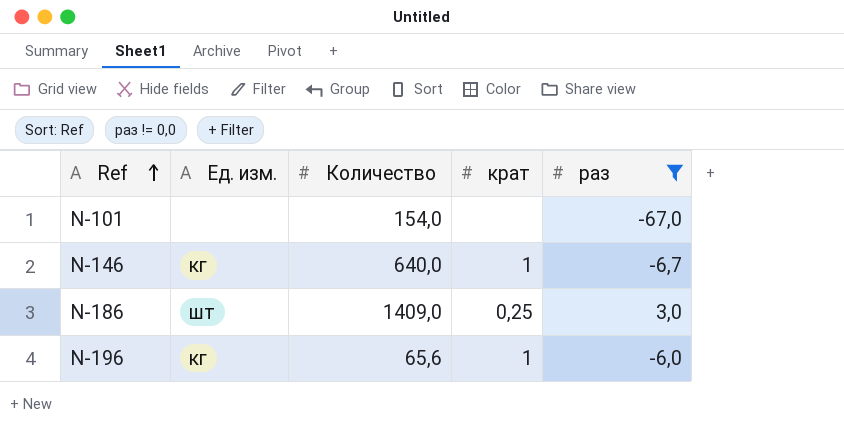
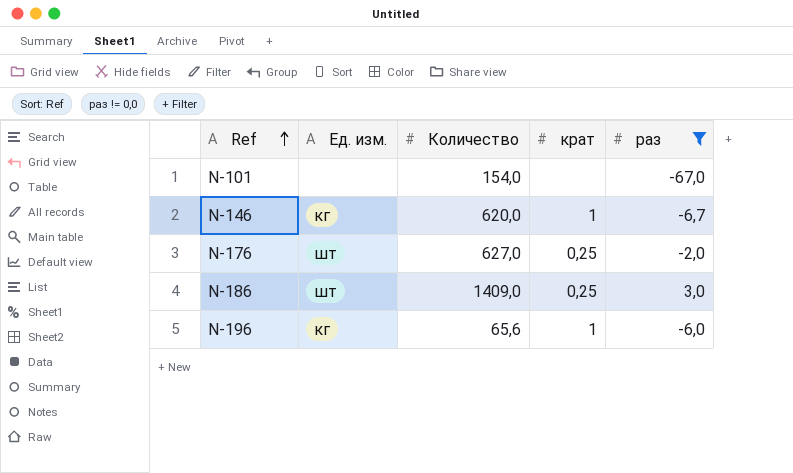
N-146 | Количество: 640,0 -> 620,0
row N-176: none -> шт | 627,0 | 0,25 | -2,0

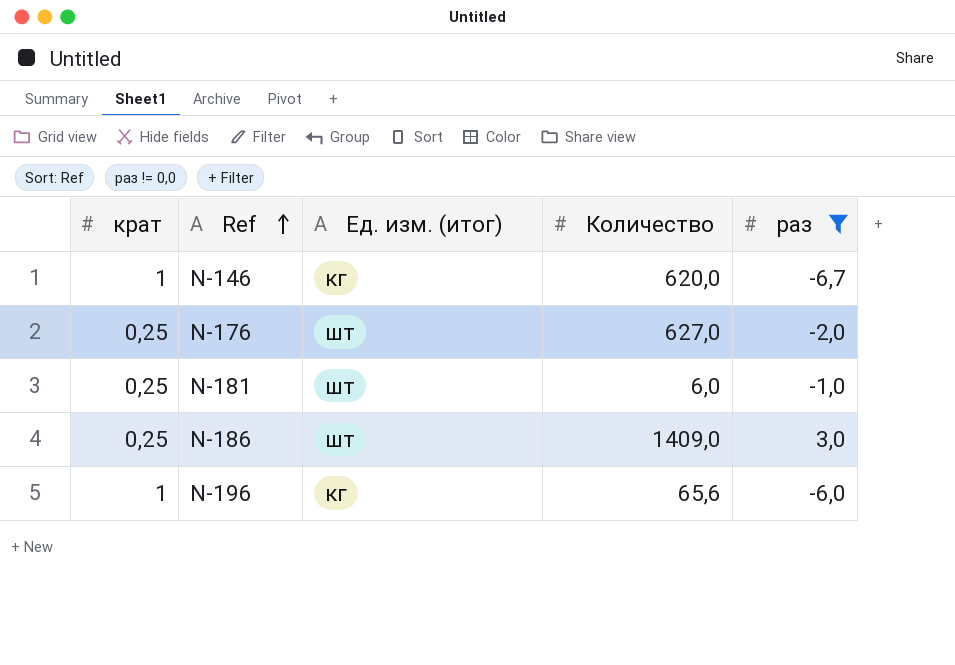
column крат | position: 4 -> 1
column name: Ед. изм. -> Ед. изм. (итог)
row N-101: none | 154,0 | none | -67,0 -> none
row N-181: none -> 0,25 | шт | 6,0 | -1,0

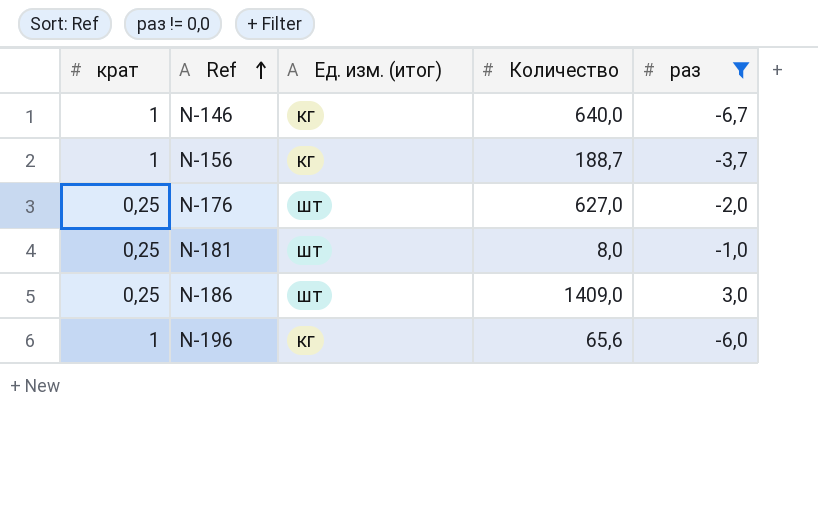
N-146 | Количество: 620,0 -> 640,0
row N-156: none -> 1 | кг | 188,7 | -3,7
N-181 | Количество: 6,0 -> 8,0

